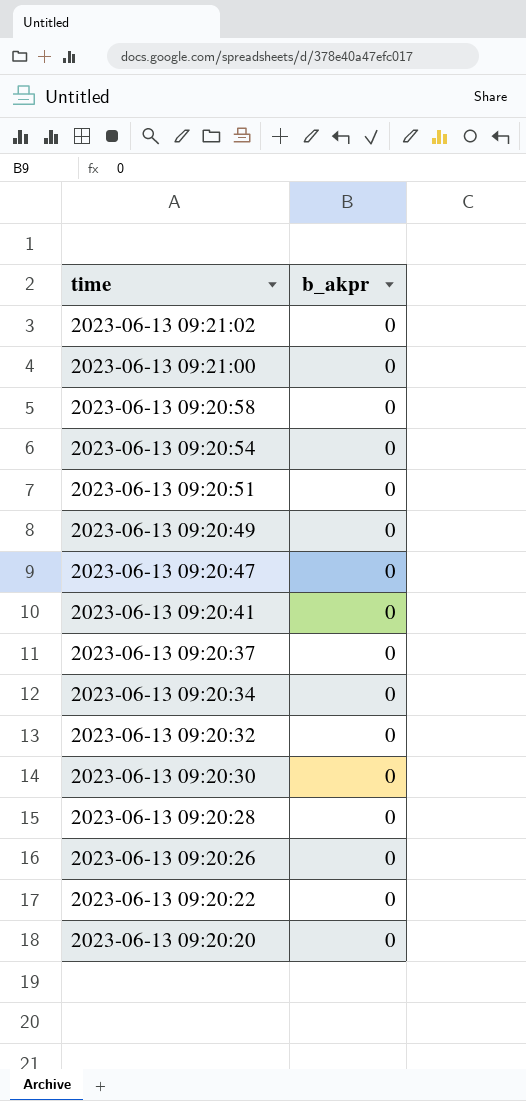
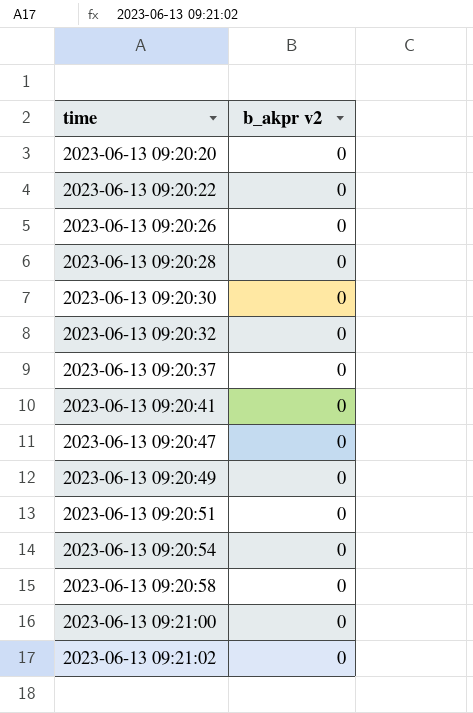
row order: time descending -> time ascending
column name: b_akpr -> b_akpr v2
row 2023-06-13 09:20:34: 0 -> none

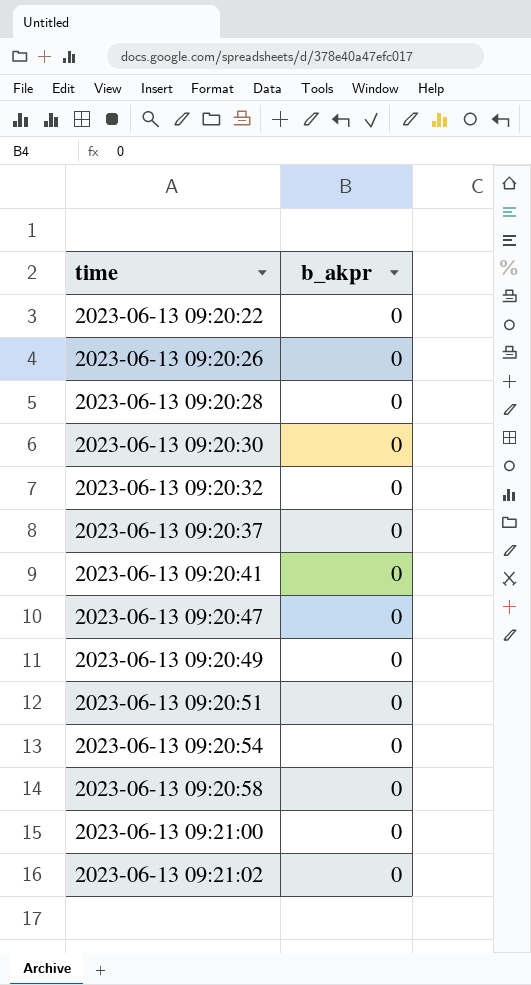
column name: b_akpr v2 -> b_akpr
row 2023-06-13 09:20:20: 0 -> none

